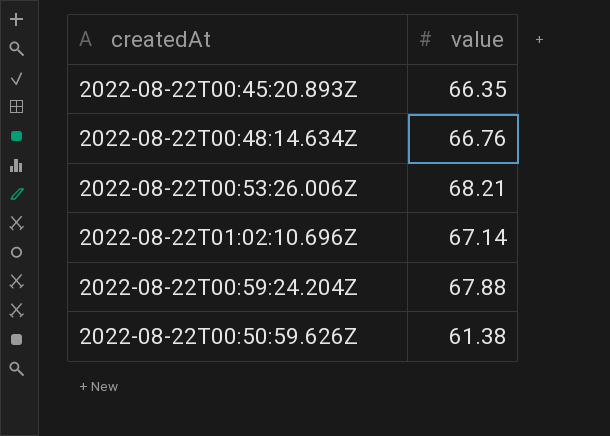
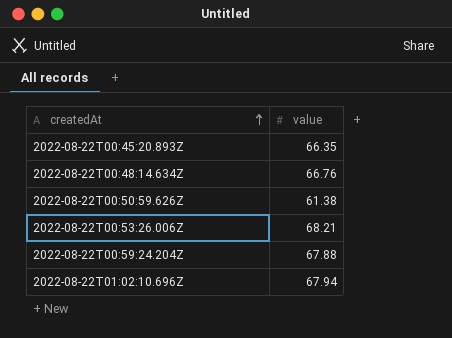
row order: none -> createdAt ascending
2022-08-22T01:02:10.696Z | value: 67.14 -> 67.94

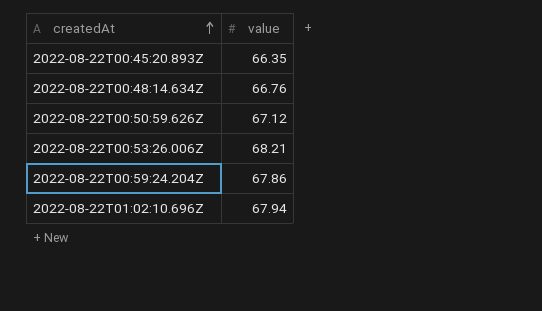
2022-08-22T00:50:59.626Z | value: 61.38 -> 67.12
2022-08-22T00:59:24.204Z | value: 67.88 -> 67.86

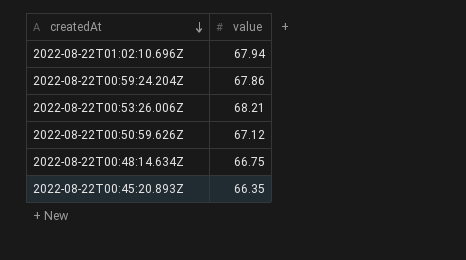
row order: createdAt ascending -> createdAt descending
2022-08-22T00:48:14.634Z | value: 66.76 -> 66.75

